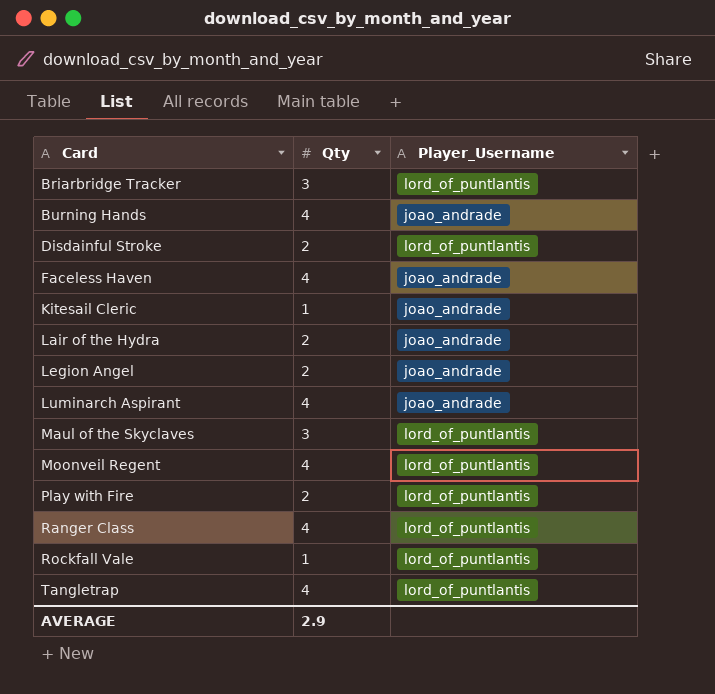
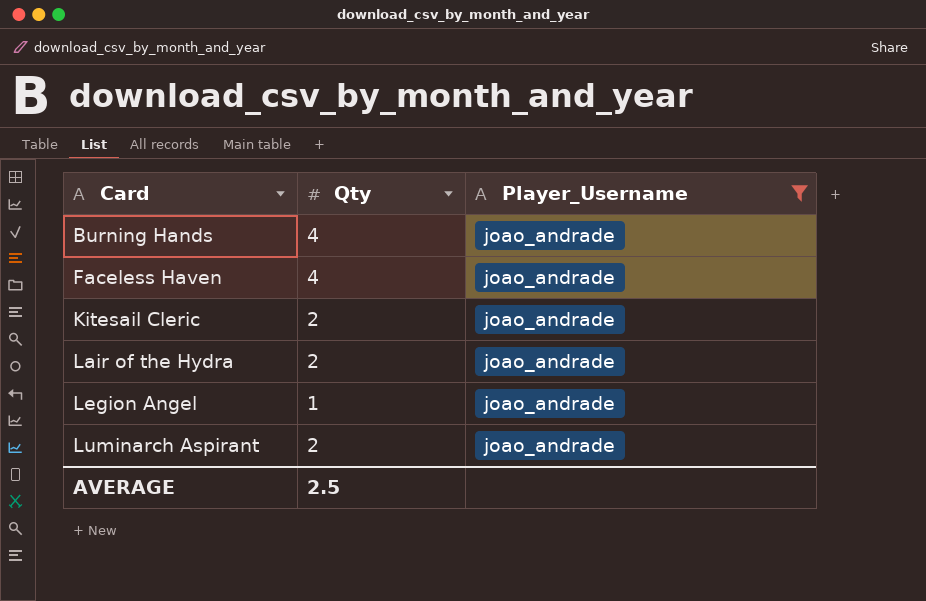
filter: none -> Player_Username = joao_andrade
Kitesail Cleric | Qty: 1 -> 2
Legion Angel | Qty: 2 -> 1
Luminarch Aspirant | Qty: 4 -> 2
AVERAGE | Qty: 2.9 -> 2.5

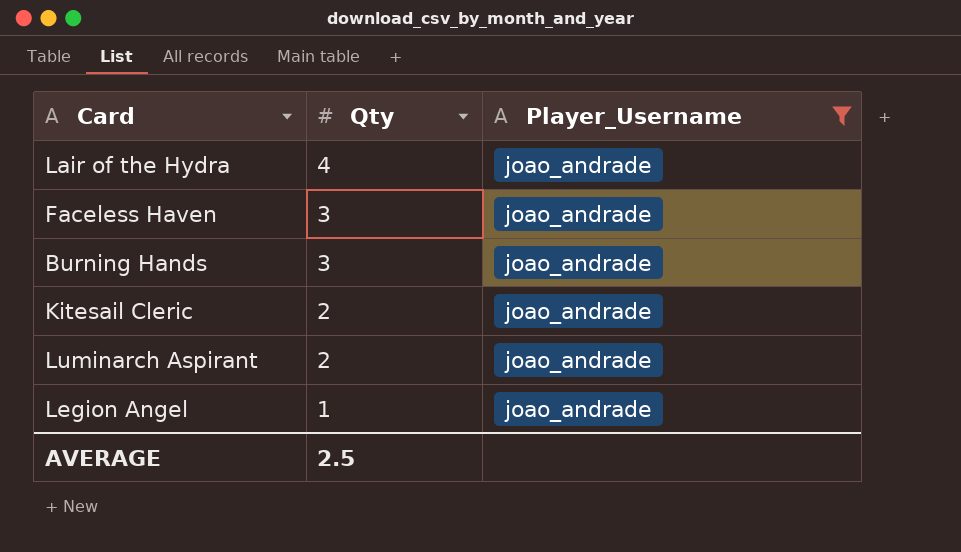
row order: Card ascending -> Qty descending
Lair of the Hydra | Qty: 2 -> 4
Faceless Haven | Qty: 4 -> 3
Burning Hands | Qty: 4 -> 3

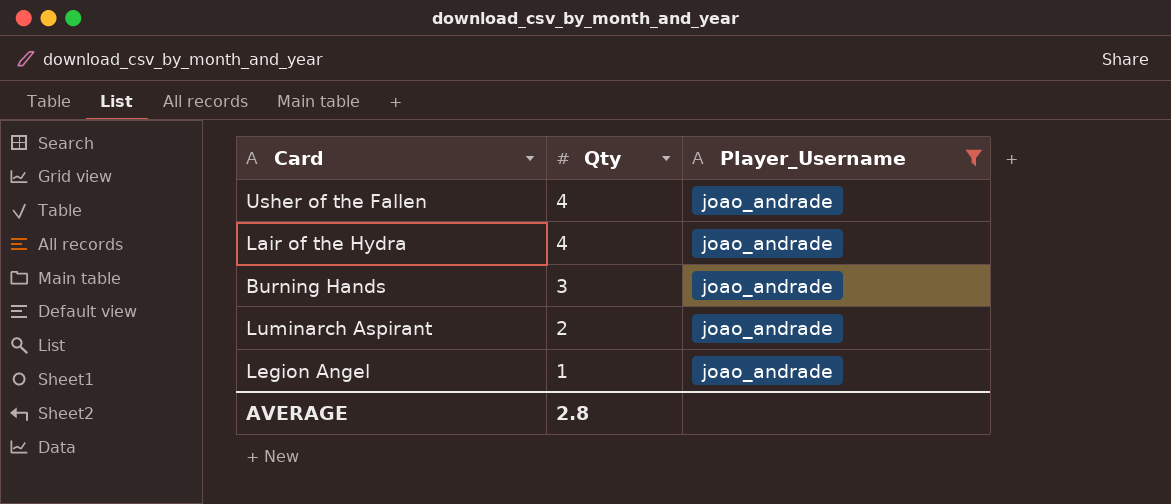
row Faceless Haven: 3 | joao_andrade -> none
row Kitesail Cleric: 2 | joao_andrade -> none
row Usher of the Fallen: none -> 4 | joao_andrade
AVERAGE | Qty: 2.5 -> 2.8

